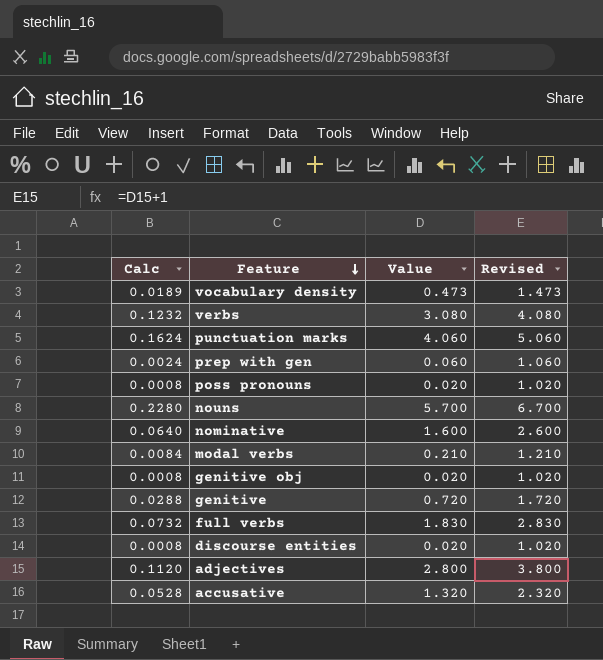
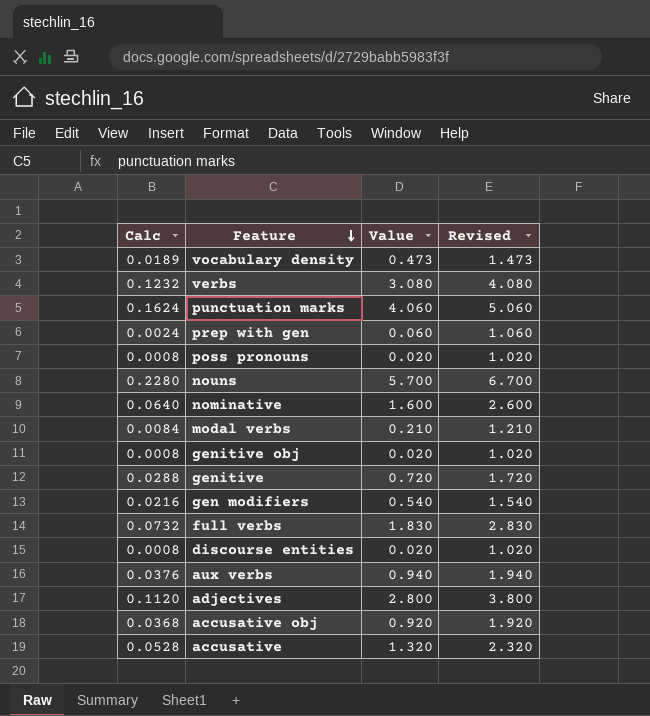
row gen modifiers: none -> 0.0216 | 0.540 | 1.540
row aux verbs: none -> 0.0376 | 0.940 | 1.940
row accusative obj: none -> 0.0368 | 0.920 | 1.920

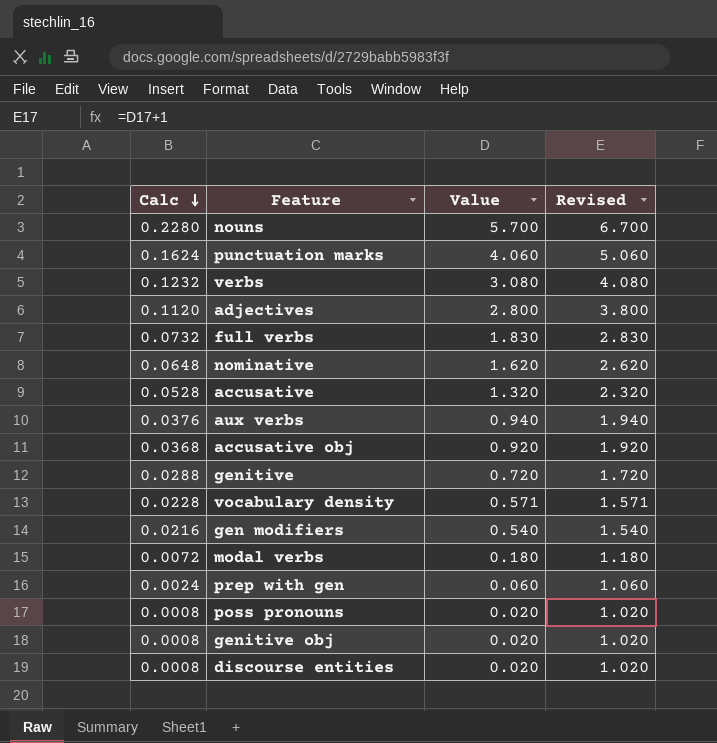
row order: Feature descending -> Calc descending
nominative | Calc: 0.0640 -> 0.0648
nominative | Value: 1.600 -> 1.620
nominative | Revised: 2.600 -> 2.620
vocabulary density | Calc: 0.0189 -> 0.0228
vocabulary density | Value: 0.473 -> 0.571
vocabulary density | Revised: 1.473 -> 1.571
modal verbs | Calc: 0.0084 -> 0.0072
modal verbs | Value: 0.210 -> 0.180
modal verbs | Revised: 1.210 -> 1.180

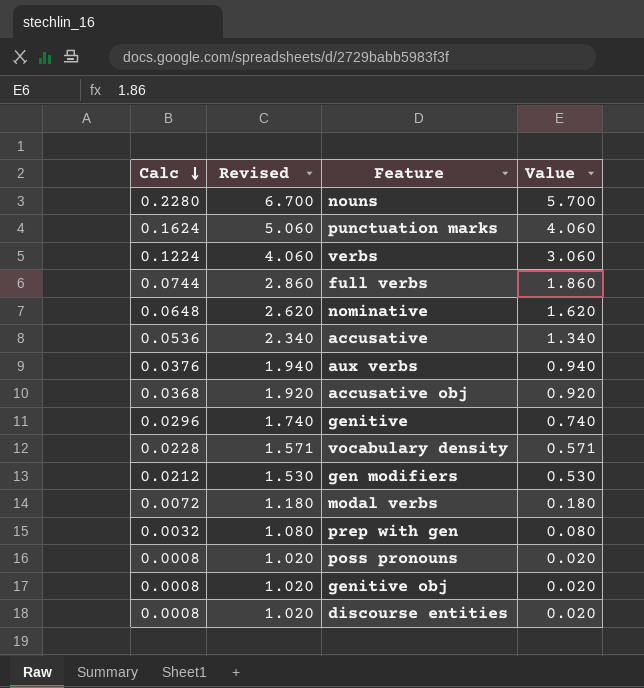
column Revised | position: 4 -> 2
row adjectives: 0.1120 | 2.800 | 3.800 -> none
verbs | Calc: 0.1232 -> 0.1224
verbs | Revised: 4.080 -> 4.060
verbs | Value: 3.080 -> 3.060
full verbs | Calc: 0.0732 -> 0.0744
full verbs | Revised: 2.830 -> 2.860
full verbs | Value: 1.830 -> 1.860
accusative | Calc: 0.0528 -> 0.0536
accusative | Revised: 2.320 -> 2.340
accusative | Value: 1.320 -> 1.340
genitive | Calc: 0.0288 -> 0.0296
genitive | Revised: 1.720 -> 1.740
genitive | Value: 0.720 -> 0.740
gen modifiers | Calc: 0.0216 -> 0.0212
gen modifiers | Revised: 1.540 -> 1.530
gen modifiers | Value: 0.540 -> 0.530
prep with gen | Calc: 0.0024 -> 0.0032
prep with gen | Revised: 1.060 -> 1.080
prep with gen | Value: 0.060 -> 0.080

